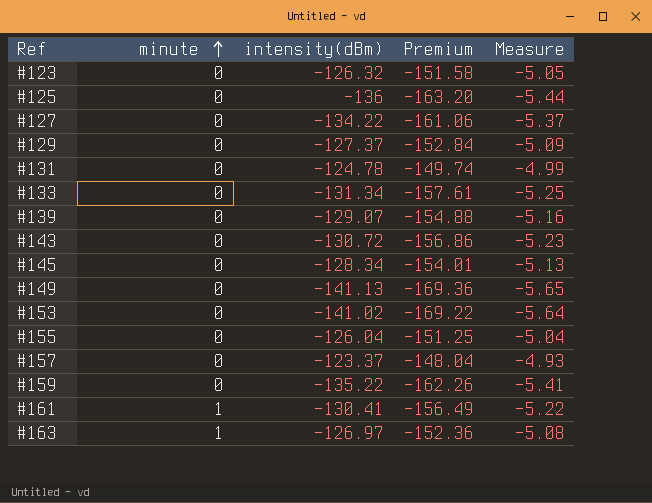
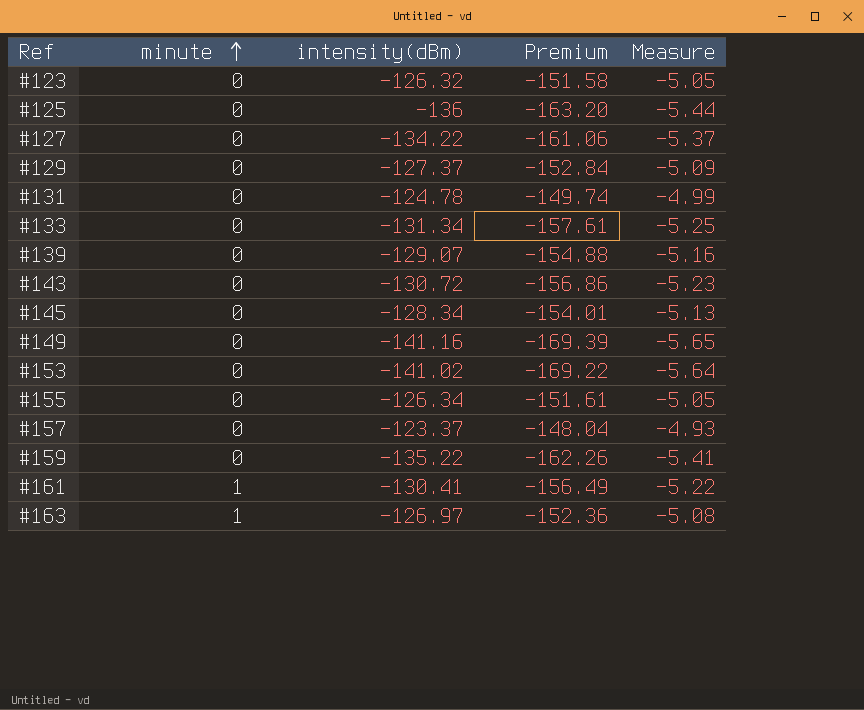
#149 | intensity(dBm): -141.13 -> -141.16
#149 | Premium: -169.36 -> -169.39
#155 | intensity(dBm): -126.04 -> -126.34
#155 | Premium: -151.25 -> -151.61
#155 | Measure: -5.04 -> -5.05

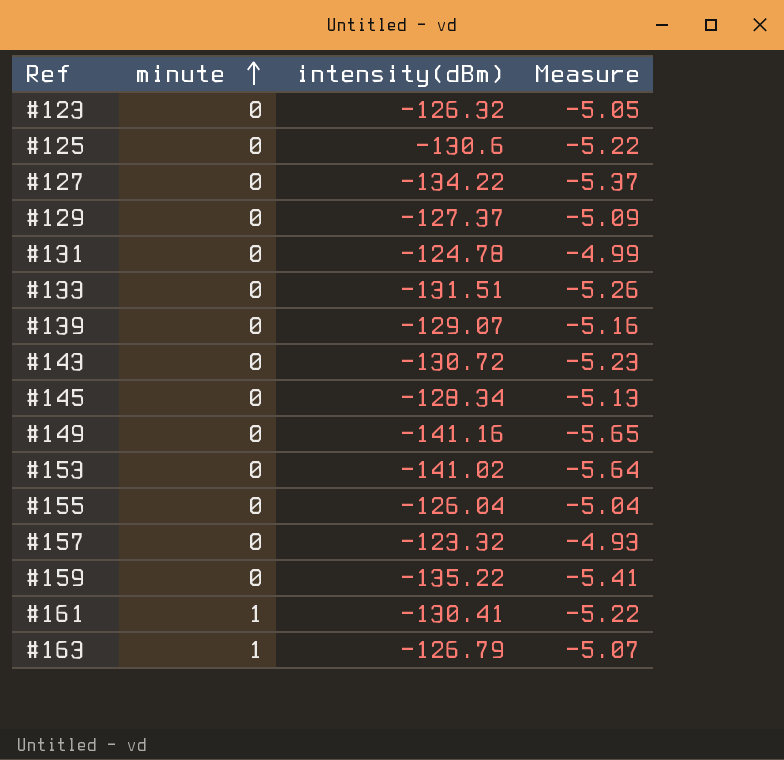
column Premium | formula: [intensity(dBm)] * 1.2 -> none
#125 | intensity(dBm): -136 -> -130.6
#125 | Measure: -5.44 -> -5.22
#133 | intensity(dBm): -131.34 -> -131.51
#133 | Measure: -5.25 -> -5.26
#155 | intensity(dBm): -126.34 -> -126.04
#155 | Measure: -5.05 -> -5.04
#157 | intensity(dBm): -123.37 -> -123.32
#163 | intensity(dBm): -126.97 -> -126.79
#163 | Measure: -5.08 -> -5.07

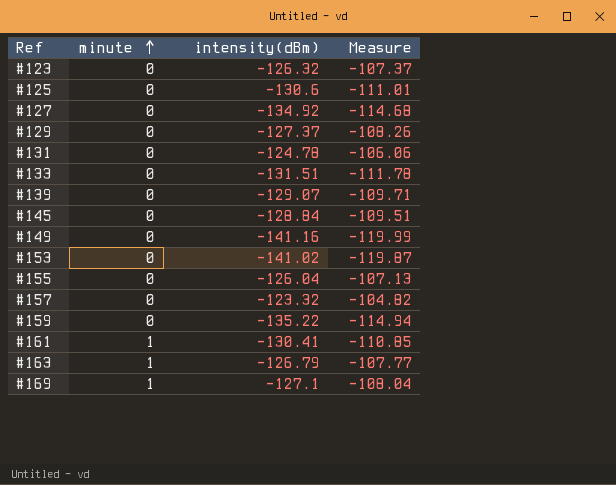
column Measure | formula: [intensity(dBm)] * 0.04 -> [intensity(dBm)] * 0.85
row #143: 0 | -130.72 | -5.23 -> none
#127 | intensity(dBm): -134.22 -> -134.92
#145 | intensity(dBm): -128.34 -> -128.84
row #169: none -> 1 | -127.1 | -108.04

